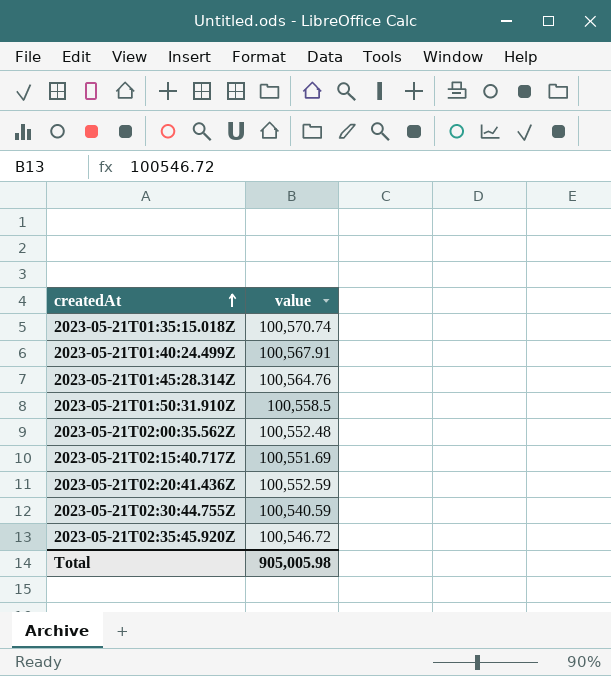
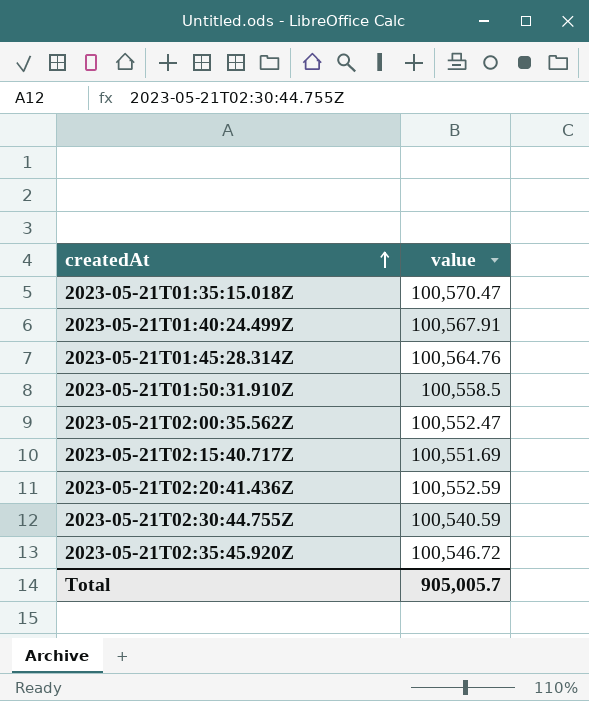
2023-05-21T01:35:15.018Z | value: 100,570.74 -> 100,570.47
2023-05-21T02:00:35.562Z | value: 100,552.48 -> 100,552.47
Total | value: 905,005.98 -> 905,005.7

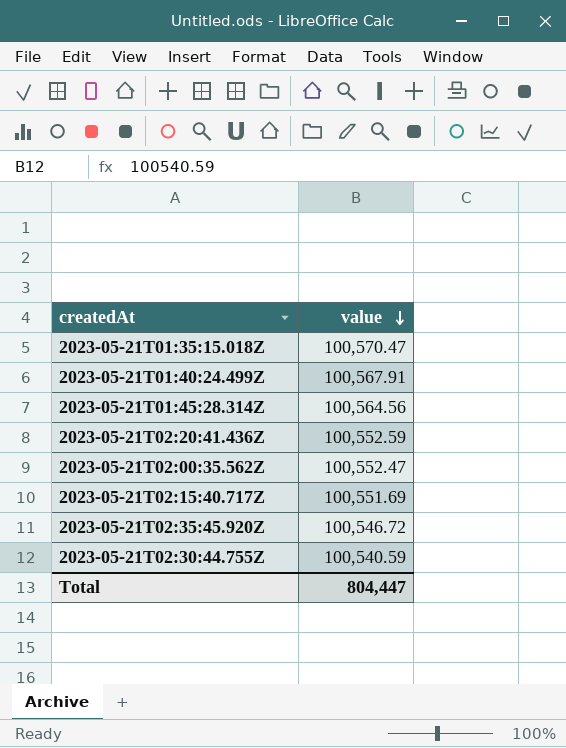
row order: createdAt ascending -> value descending
row 2023-05-21T01:50:31.910Z: 100,558.5 -> none
2023-05-21T01:45:28.314Z | value: 100,564.76 -> 100,564.56
Total | value: 905,005.7 -> 804,447

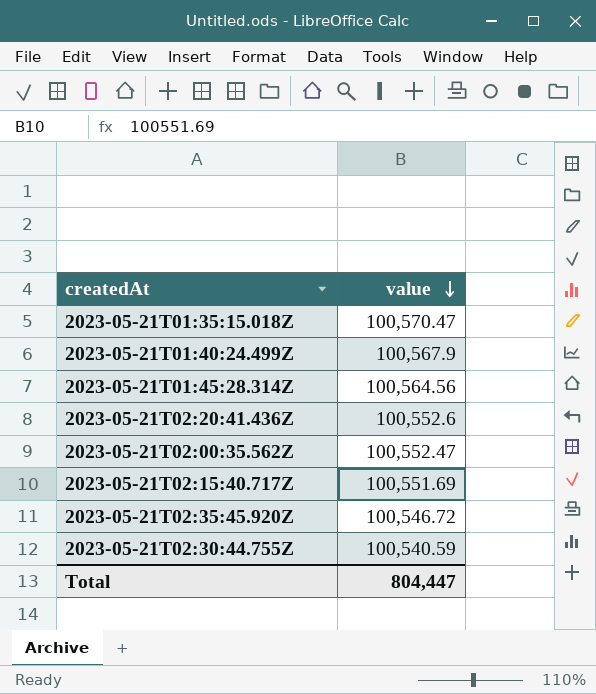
2023-05-21T01:40:24.499Z | value: 100,567.91 -> 100,567.9
2023-05-21T02:20:41.436Z | value: 100,552.59 -> 100,552.6

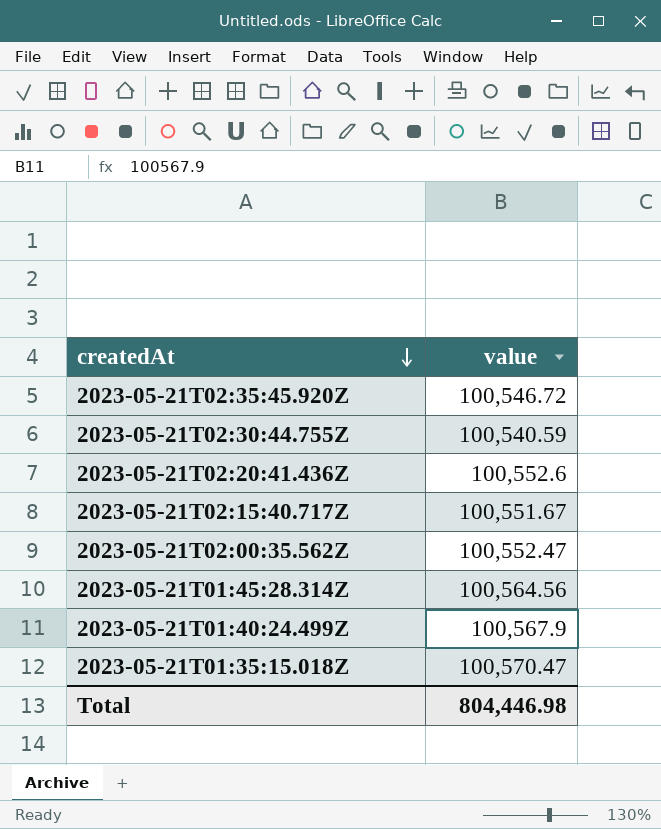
row order: value descending -> createdAt descending
2023-05-21T02:15:40.717Z | value: 100,551.69 -> 100,551.67
Total | value: 804,447 -> 804,446.98

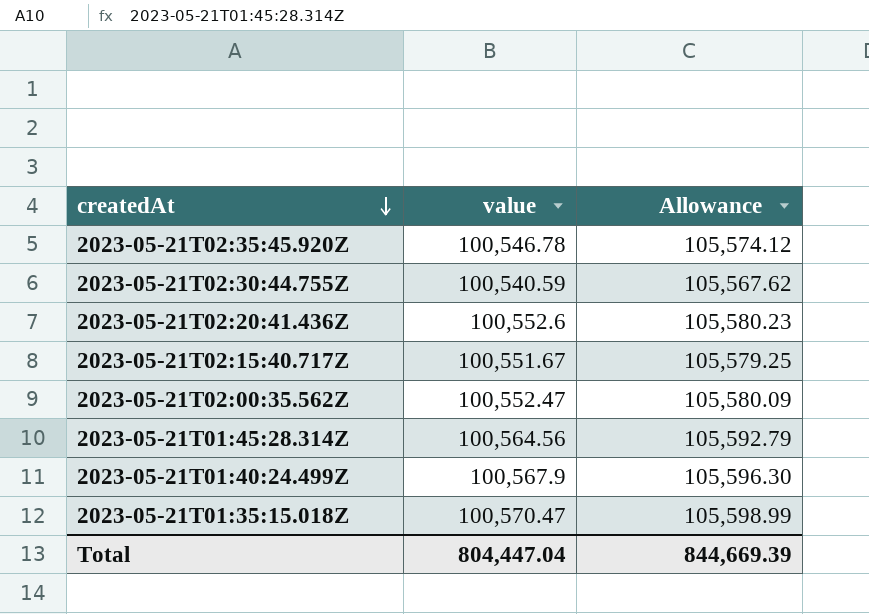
column Allowance | formula: none -> [value] * 1.05
2023-05-21T02:35:45.920Z | value: 100,546.72 -> 100,546.78
Total | value: 804,446.98 -> 804,447.04

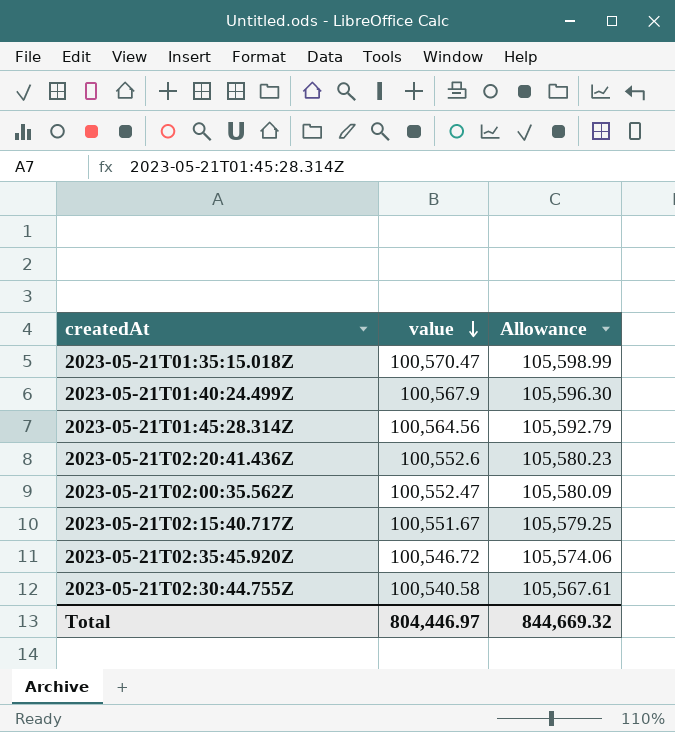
row order: createdAt descending -> value descending
2023-05-21T02:35:45.920Z | value: 100,546.78 -> 100,546.72
2023-05-21T02:35:45.920Z | Allowance: 105,574.12 -> 105,574.06
2023-05-21T02:30:44.755Z | value: 100,540.59 -> 100,540.58
2023-05-21T02:30:44.755Z | Allowance: 105,567.62 -> 105,567.61
Total | value: 804,447.04 -> 804,446.97
Total | Allowance: 844,669.39 -> 844,669.32

